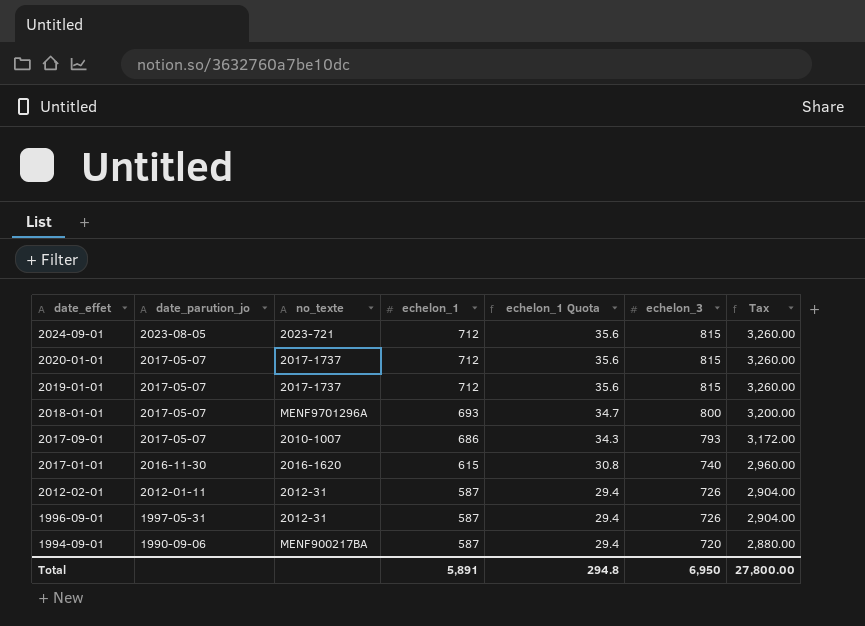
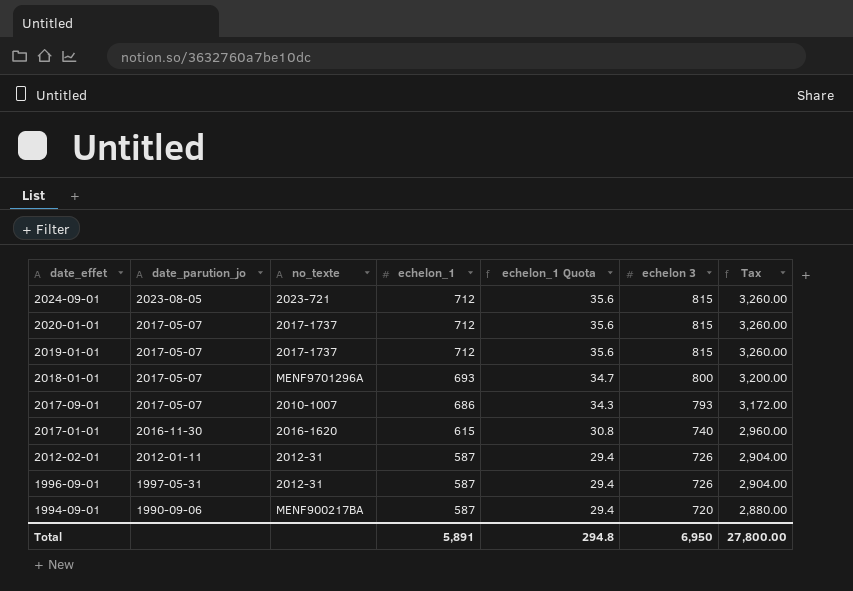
column name: echelon_3 -> echelon 3

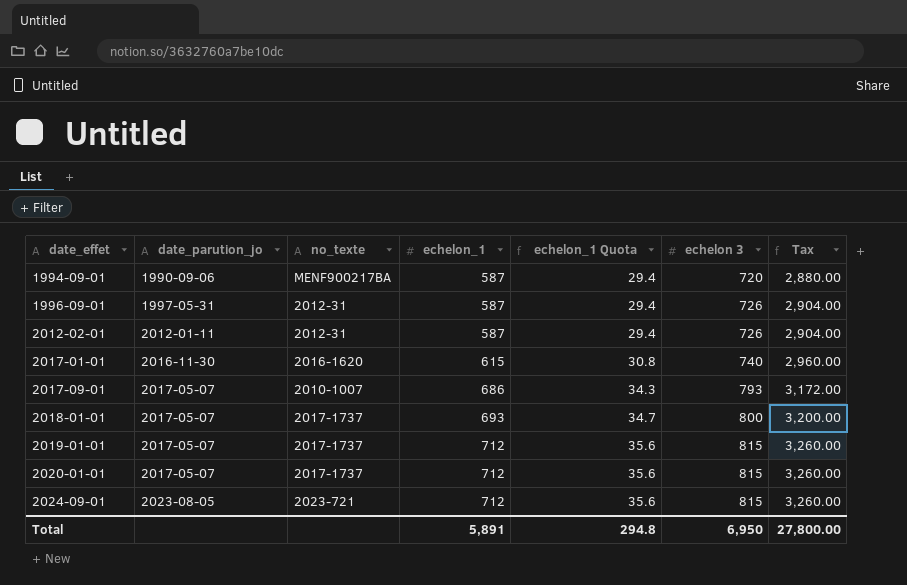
row order: date_effet descending -> date_effet ascending
2018-01-01 | no_texte: MENF9701296A -> 2017-1737

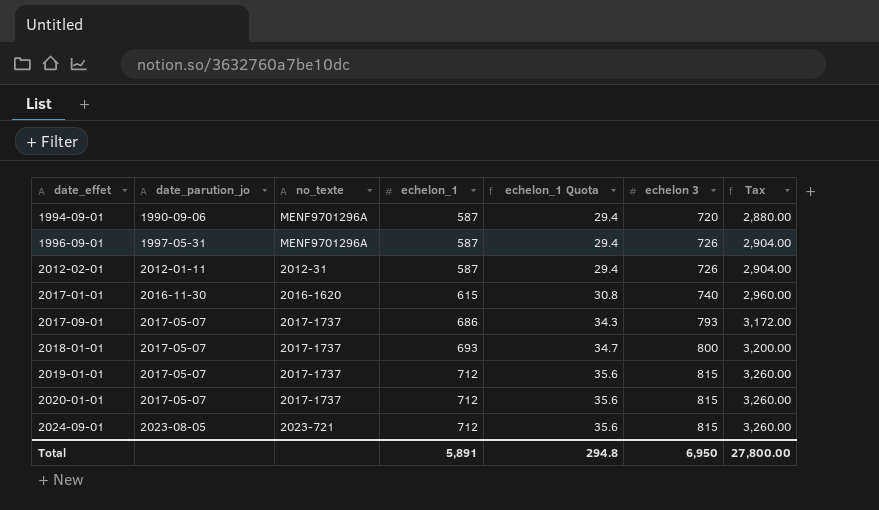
1994-09-01 | no_texte: MENF900217BA -> MENF9701296A
1996-09-01 | no_texte: 2012-31 -> MENF9701296A
2017-09-01 | no_texte: 2010-1007 -> 2017-1737

